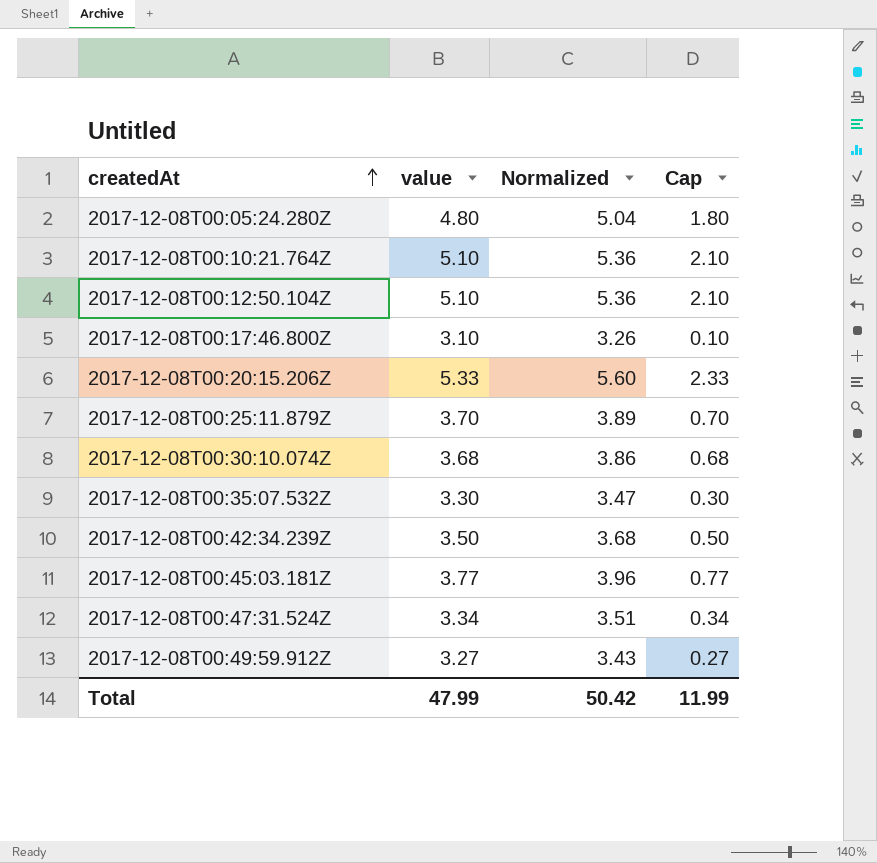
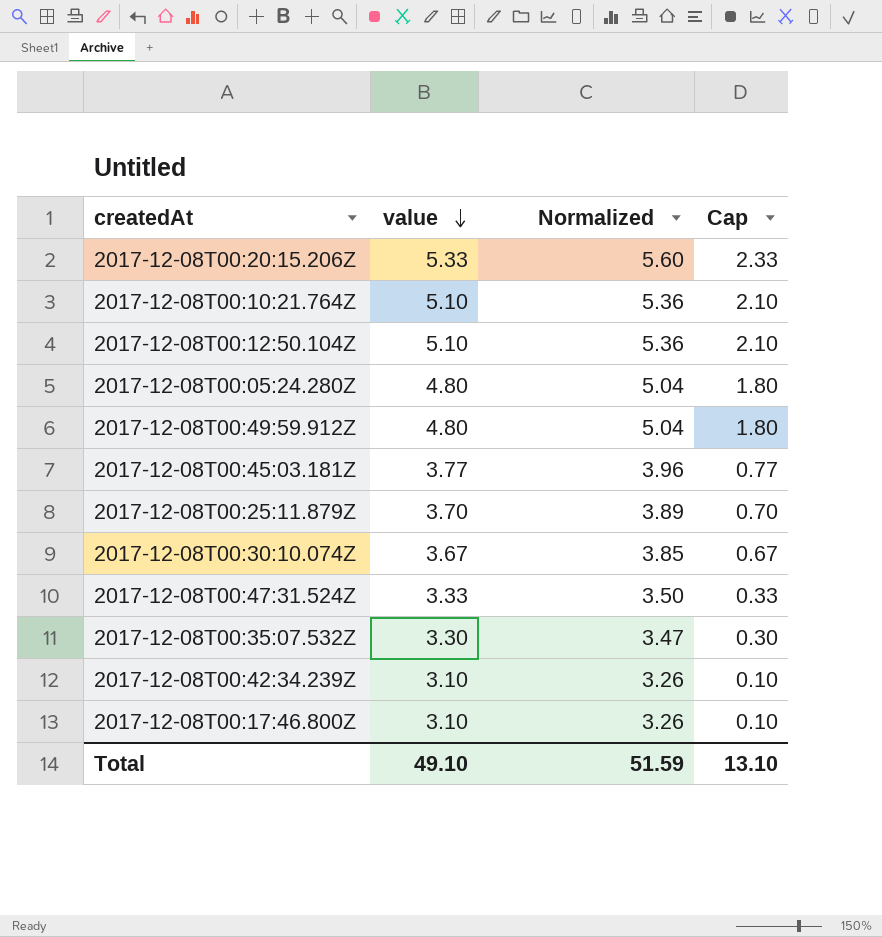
row order: createdAt ascending -> value descending
2017-12-08T00:49:59.912Z | value: 3.27 -> 4.80
2017-12-08T00:49:59.912Z | Normalized: 3.43 -> 5.04
2017-12-08T00:49:59.912Z | Cap: 0.27 -> 1.80
2017-12-08T00:30:10.074Z | value: 3.68 -> 3.67
2017-12-08T00:30:10.074Z | Normalized: 3.86 -> 3.85
2017-12-08T00:30:10.074Z | Cap: 0.68 -> 0.67
2017-12-08T00:47:31.524Z | value: 3.34 -> 3.33
2017-12-08T00:47:31.524Z | Normalized: 3.51 -> 3.50
2017-12-08T00:47:31.524Z | Cap: 0.34 -> 0.33
2017-12-08T00:42:34.239Z | value: 3.50 -> 3.10
2017-12-08T00:42:34.239Z | Normalized: 3.68 -> 3.26
2017-12-08T00:42:34.239Z | Cap: 0.50 -> 0.10
Total | value: 47.99 -> 49.10
Total | Normalized: 50.42 -> 51.59
Total | Cap: 11.99 -> 13.10

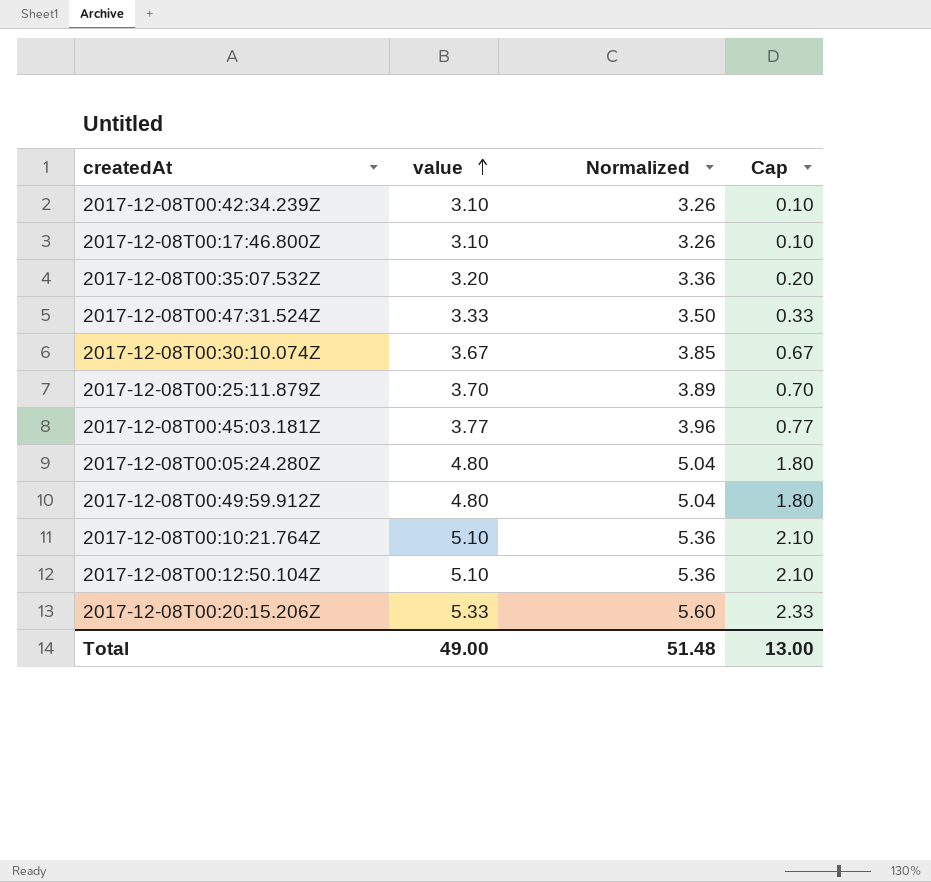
row order: value descending -> value ascending
2017-12-08T00:35:07.532Z | value: 3.30 -> 3.20
2017-12-08T00:35:07.532Z | Normalized: 3.47 -> 3.36
2017-12-08T00:35:07.532Z | Cap: 0.30 -> 0.20
Total | value: 49.10 -> 49.00
Total | Normalized: 51.59 -> 51.48
Total | Cap: 13.10 -> 13.00

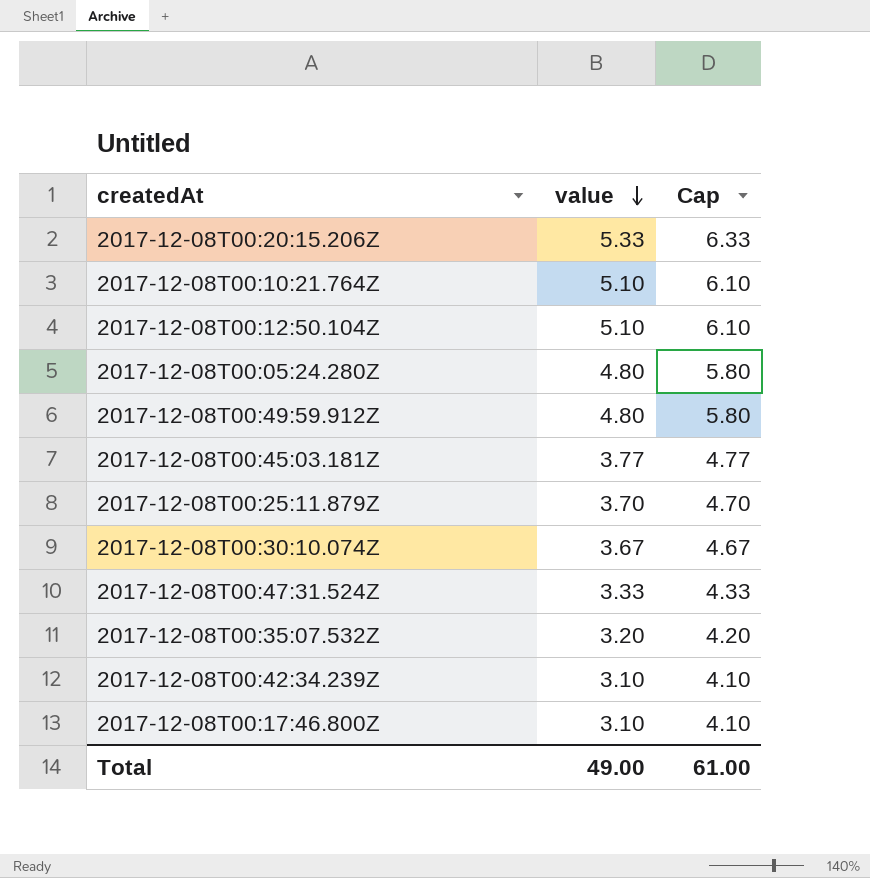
row order: value ascending -> value descending
column Normalized | formula: [value] * 1.05 -> none
column Cap | formula: [value] - 3 -> [value] + 1
Total | Cap: 13.00 -> 61.00

